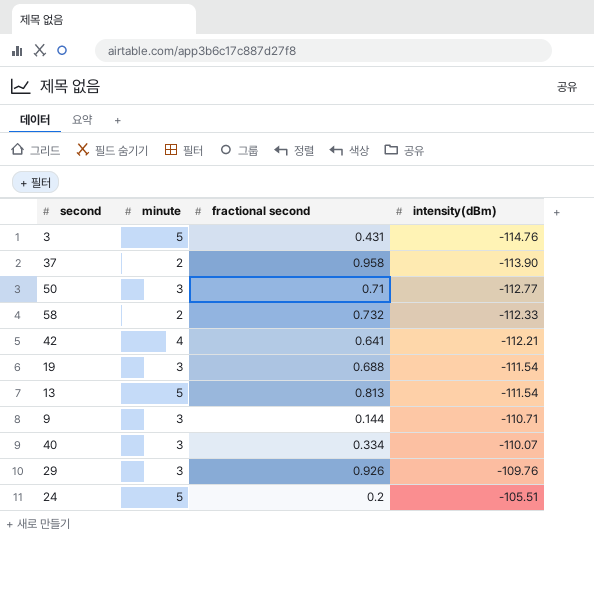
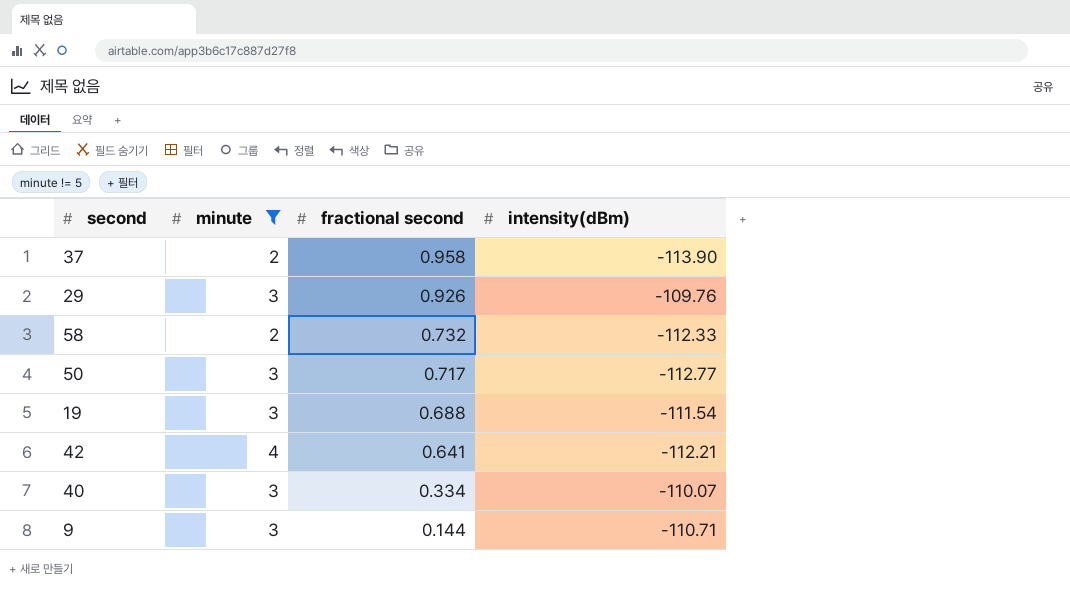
filter: none -> minute != 5
row order: intensity(dBm) ascending -> fractional second descending
50 | fractional second: 0.71 -> 0.717

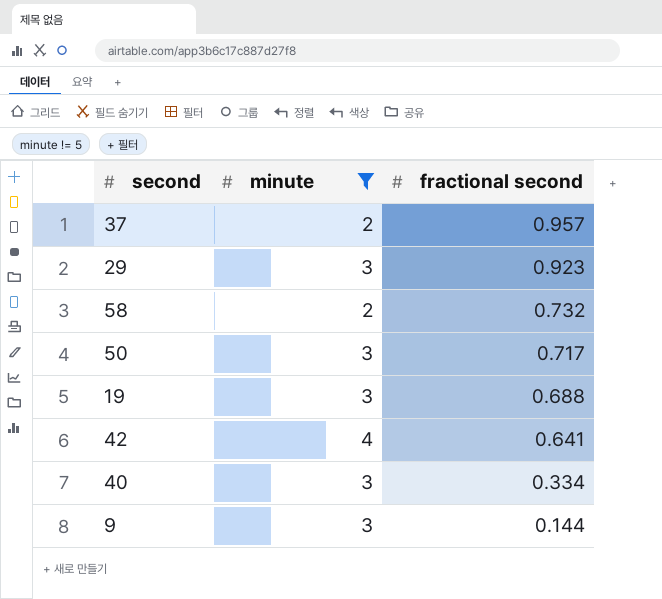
column intensity(dBm) | position: 4 -> none
37 | fractional second: 0.958 -> 0.957
29 | fractional second: 0.926 -> 0.923

